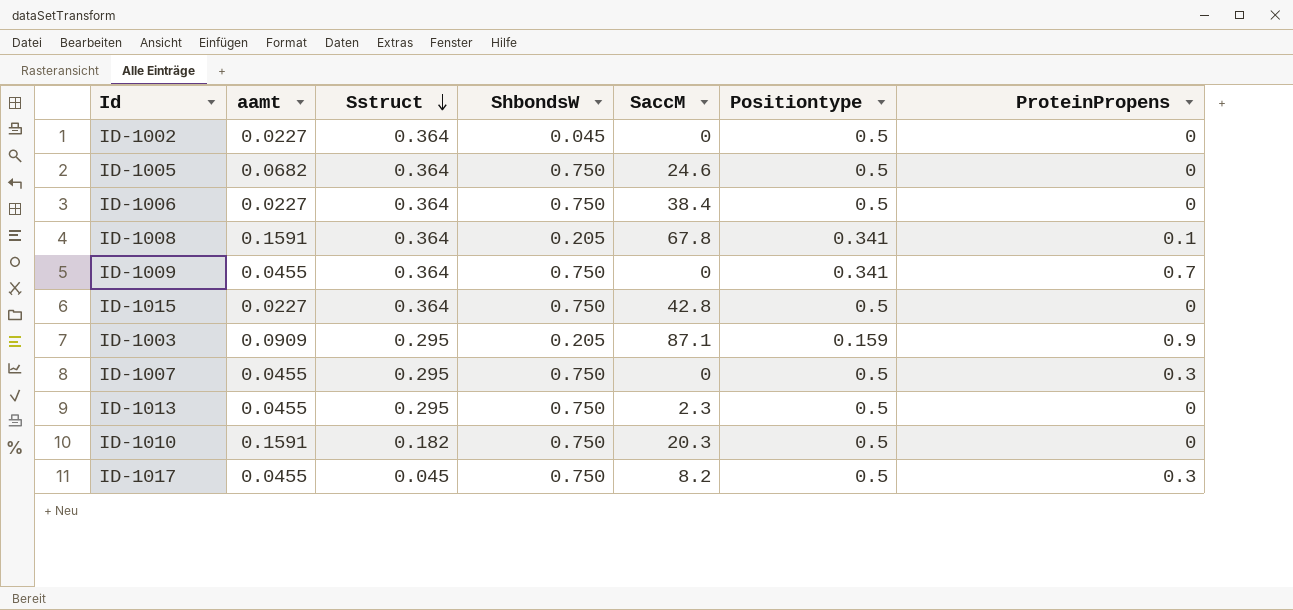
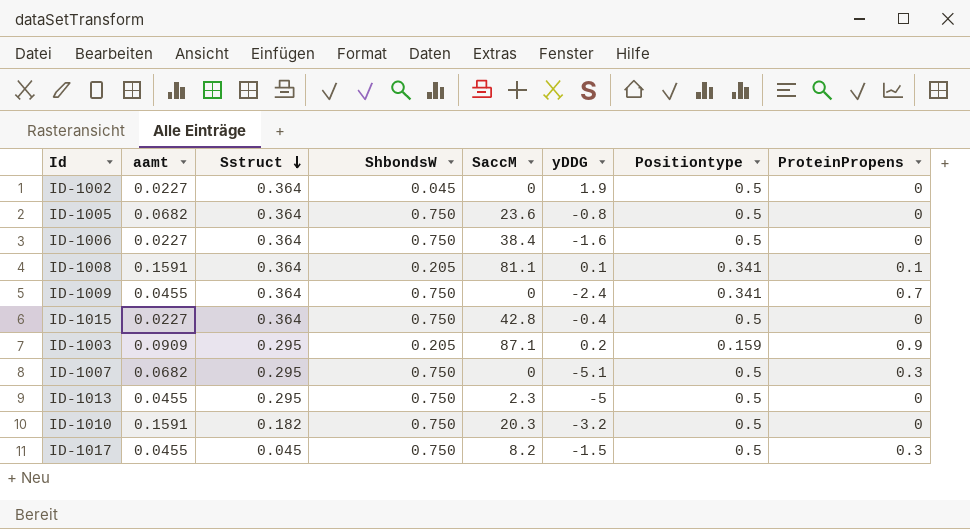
column yDDG | position: none -> 6
ID-1005 | SaccM: 24.6 -> 23.6
ID-1008 | SaccM: 67.8 -> 81.1
ID-1007 | aamt: 0.0455 -> 0.0682

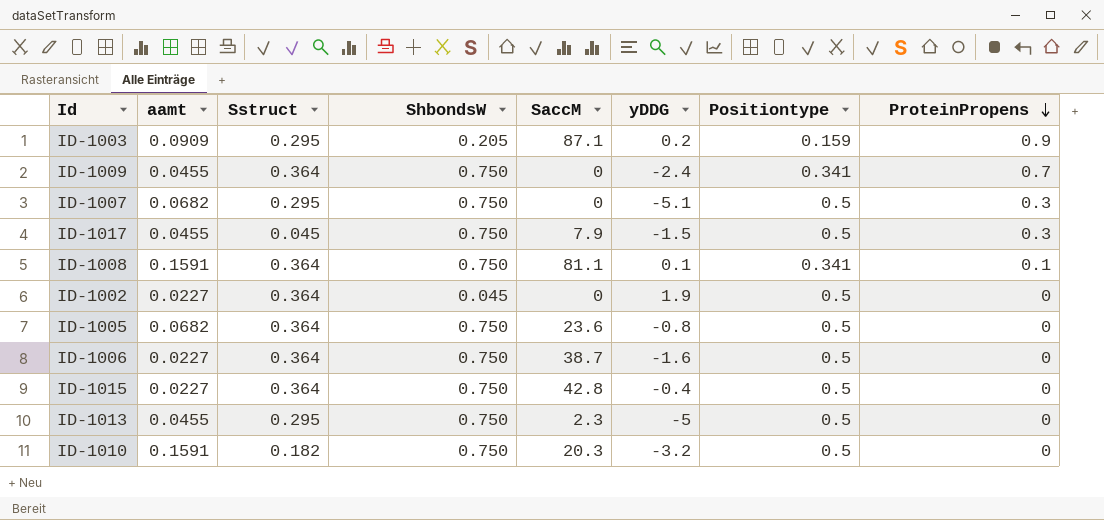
row order: Sstruct descending -> ProteinPropens descending
ID-1017 | SaccM: 8.2 -> 7.9
ID-1008 | ShbondsW: 0.205 -> 0.750
ID-1006 | SaccM: 38.4 -> 38.7

